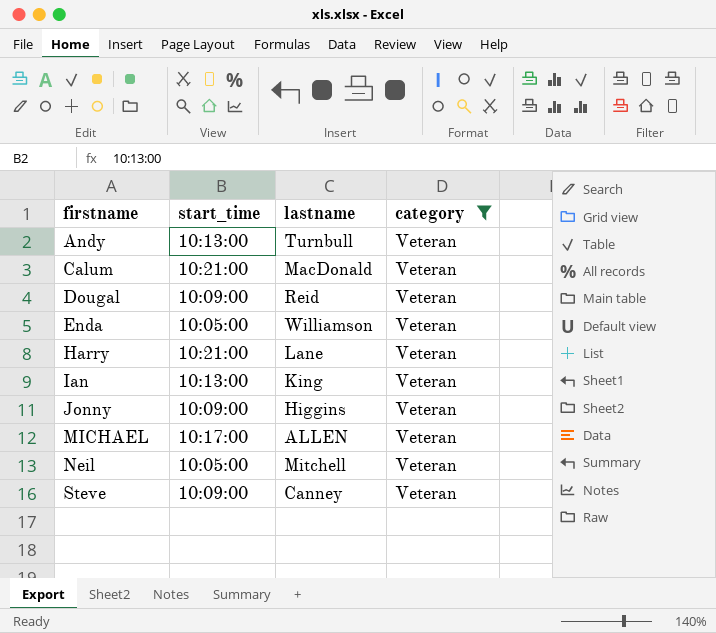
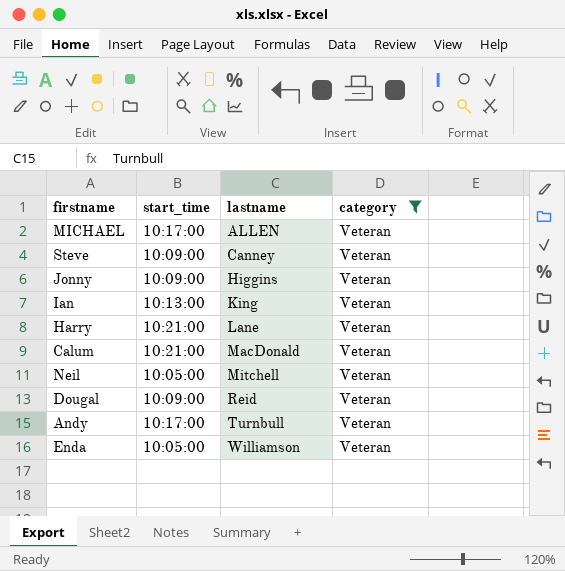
row order: firstname ascending -> lastname ascending
Andy | start_time: 10:13:00 -> 10:17:00

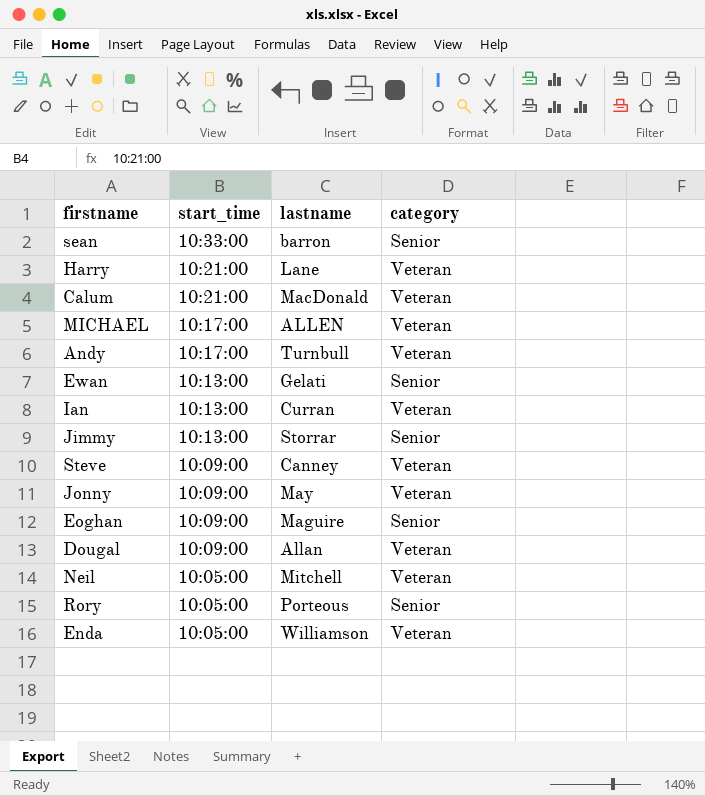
filter: category = Veteran -> none
row order: lastname ascending -> start_time descending
Ian | lastname: King -> Curran
Jonny | lastname: Higgins -> May
Dougal | lastname: Reid -> Allan

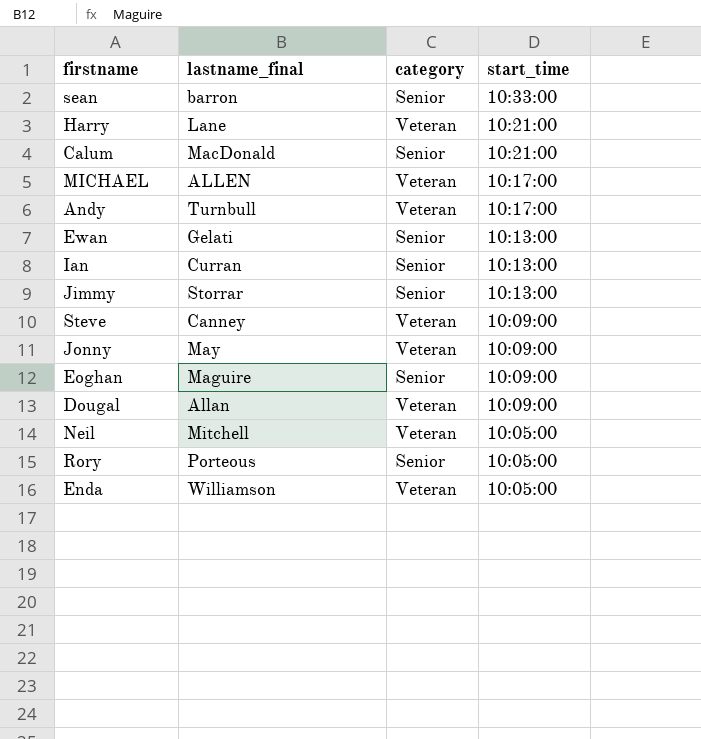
column name: lastname -> lastname_final
column start_time | position: 2 -> 4
Calum | category: Veteran -> Senior
Ian | category: Veteran -> Senior

